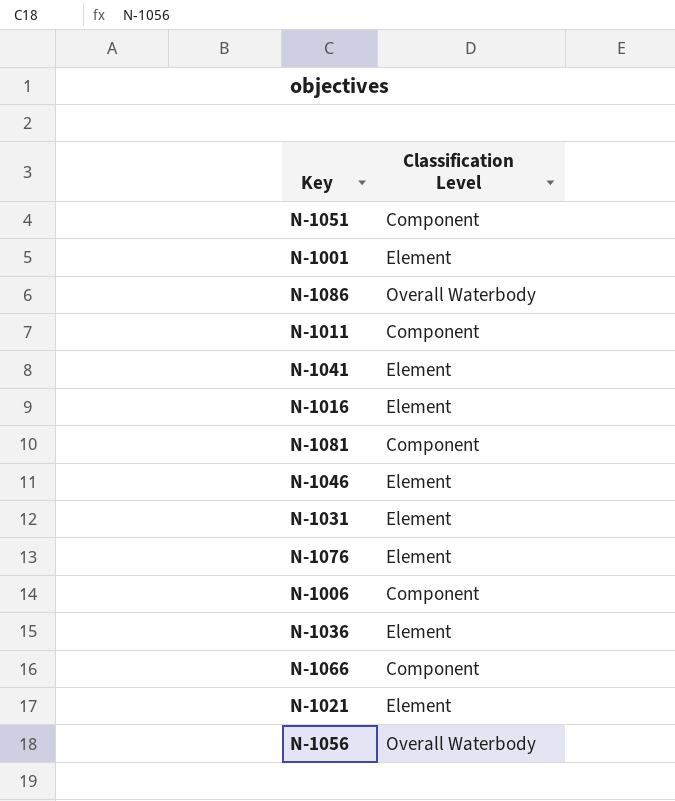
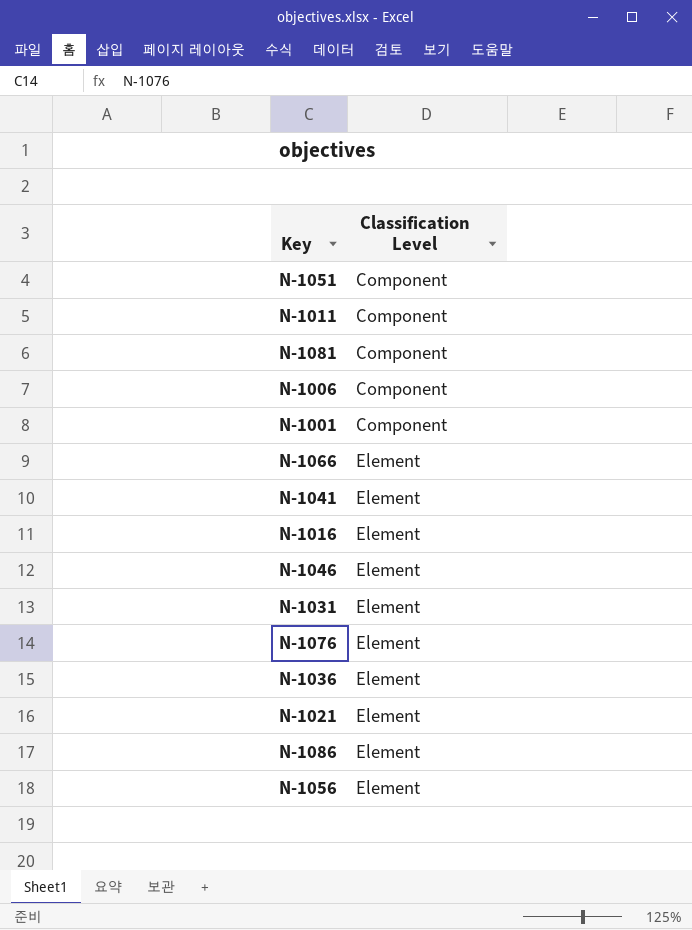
row order: none -> Classification Level ascending
N-1001 | Classification Level: Element -> Component
N-1066 | Classification Level: Component -> Element
N-1086 | Classification Level: Overall Waterbody -> Element
N-1056 | Classification Level: Overall Waterbody -> Element

